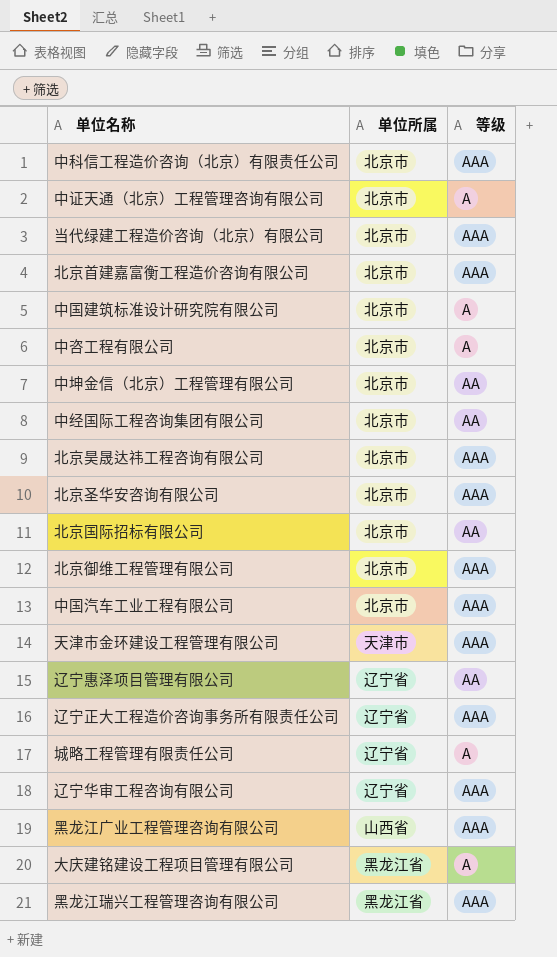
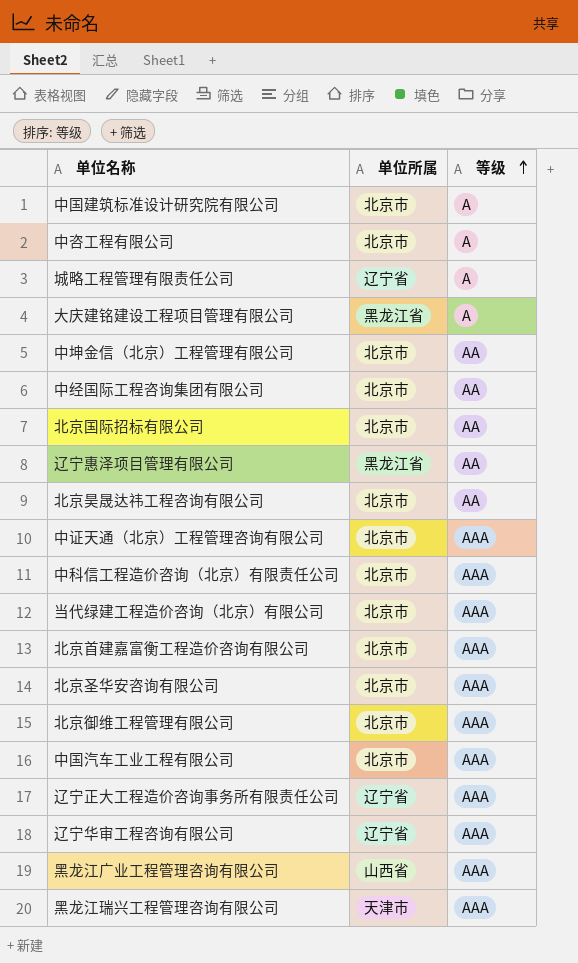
row order: none -> 等级 ascending
row 天津市金环建设工程管理有限公司: 天津市 | AAA -> none
辽宁惠泽项目管理有限公司 | 单位所属: 辽宁省 -> 黑龙江省
北京昊晟达祎工程咨询有限公司 | 等级: AAA -> AA
中证天通（北京）工程管理咨询有限公司 | 等级: A -> AAA
黑龙江瑞兴工程管理咨询有限公司 | 单位所属: 黑龙江省 -> 天津市

